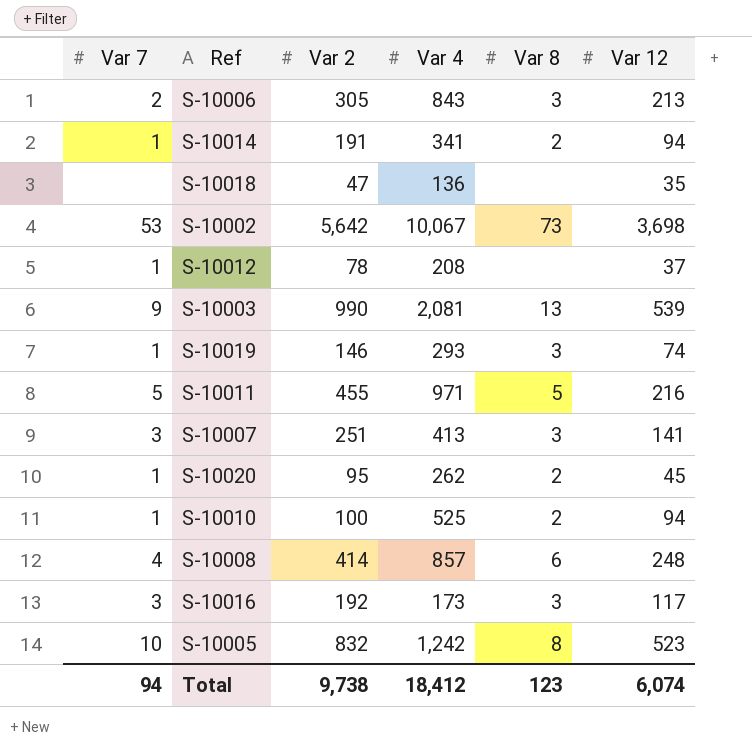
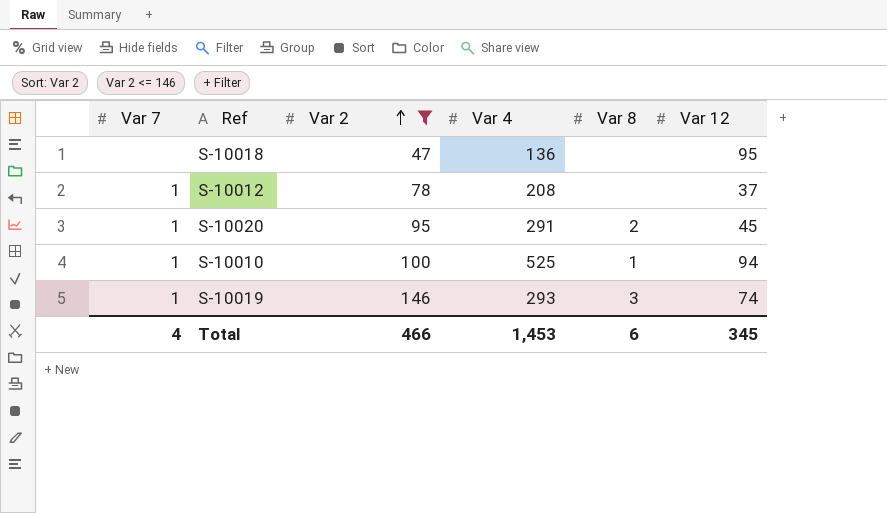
filter: none -> Var 2 <= 146
row order: none -> Var 2 ascending
S-10018 | Var 12: 35 -> 95
S-10020 | Var 4: 262 -> 291
S-10010 | Var 8: 2 -> 1
Total | Var 7: 94 -> 4
Total | Var 2: 9,738 -> 466
Total | Var 4: 18,412 -> 1,453
Total | Var 8: 123 -> 6
Total | Var 12: 6,074 -> 345

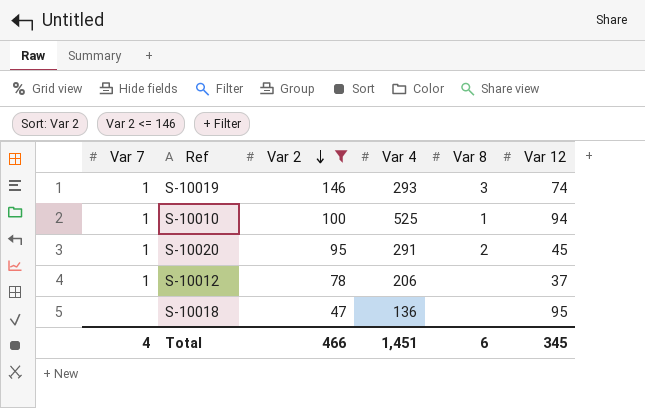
row order: Var 2 ascending -> Var 2 descending
S-10012 | Var 4: 208 -> 206
Total | Var 4: 1,453 -> 1,451

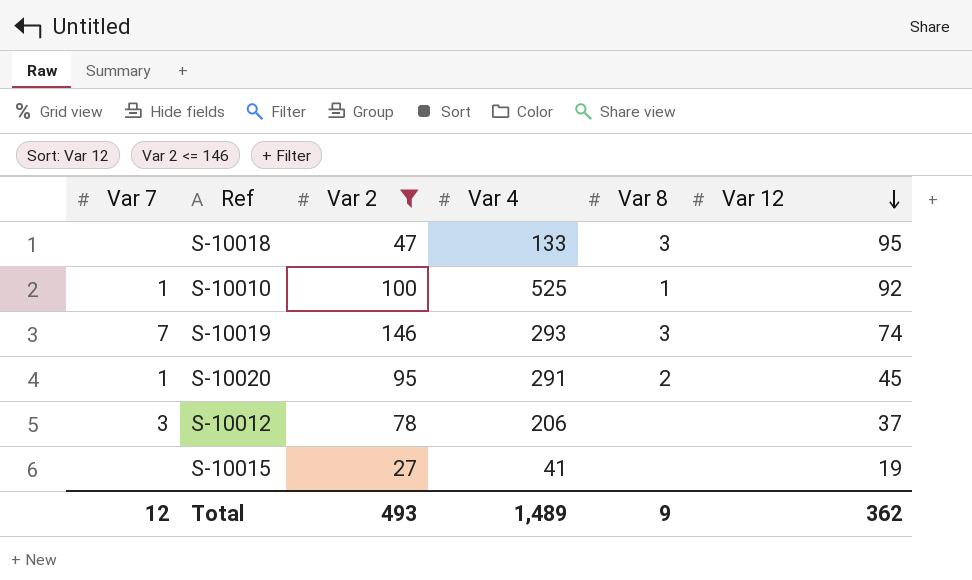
row order: Var 2 descending -> Var 12 descending
S-10018 | Var 4: 136 -> 133
S-10018 | Var 8: none -> 3
S-10010 | Var 12: 94 -> 92
S-10019 | Var 7: 1 -> 7
S-10012 | Var 7: 1 -> 3
row S-10015: none -> none | 27 | 41 | none | 19
Total | Var 7: 4 -> 12
Total | Var 2: 466 -> 493
Total | Var 4: 1,451 -> 1,489
Total | Var 8: 6 -> 9
Total | Var 12: 345 -> 362

